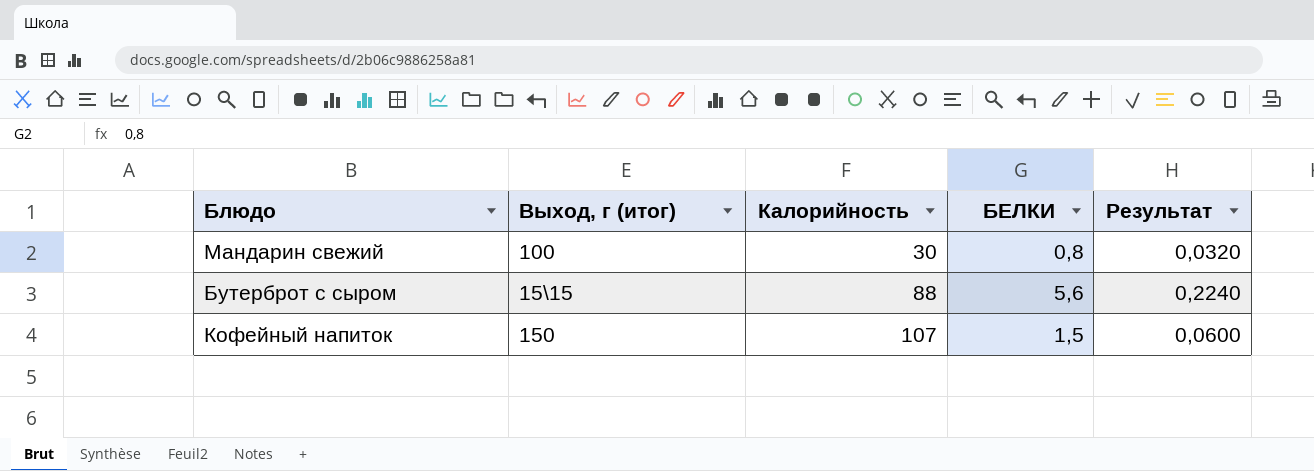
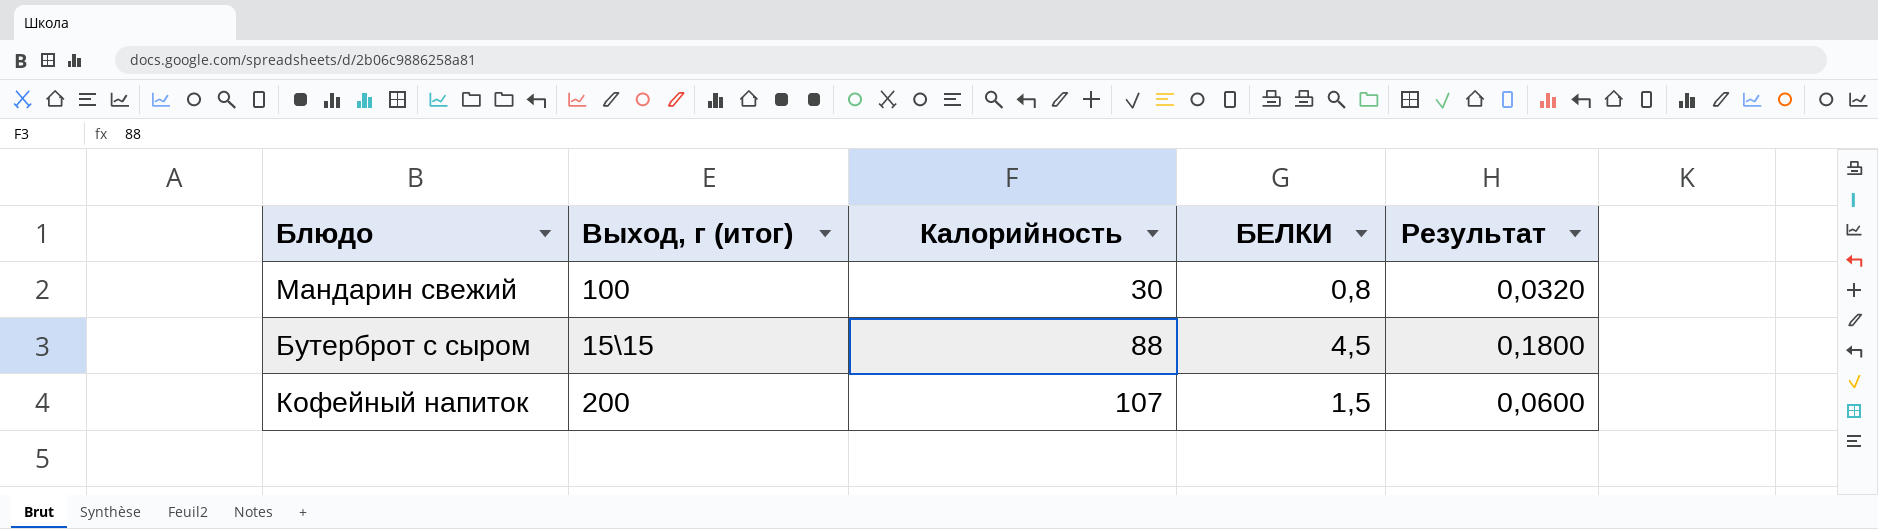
Бутерброт с сыром | БЕЛКИ: 5,6 -> 4,5
Бутерброт с сыром | Результат: 0,2240 -> 0,1800
Кофейный напиток | Выход, г (итог): 150 -> 200

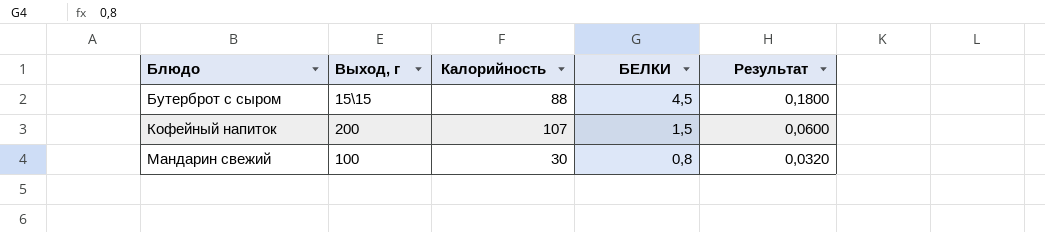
row order: Калорийность ascending -> Блюдо ascending
column name: Выход, г (итог) -> Выход, г

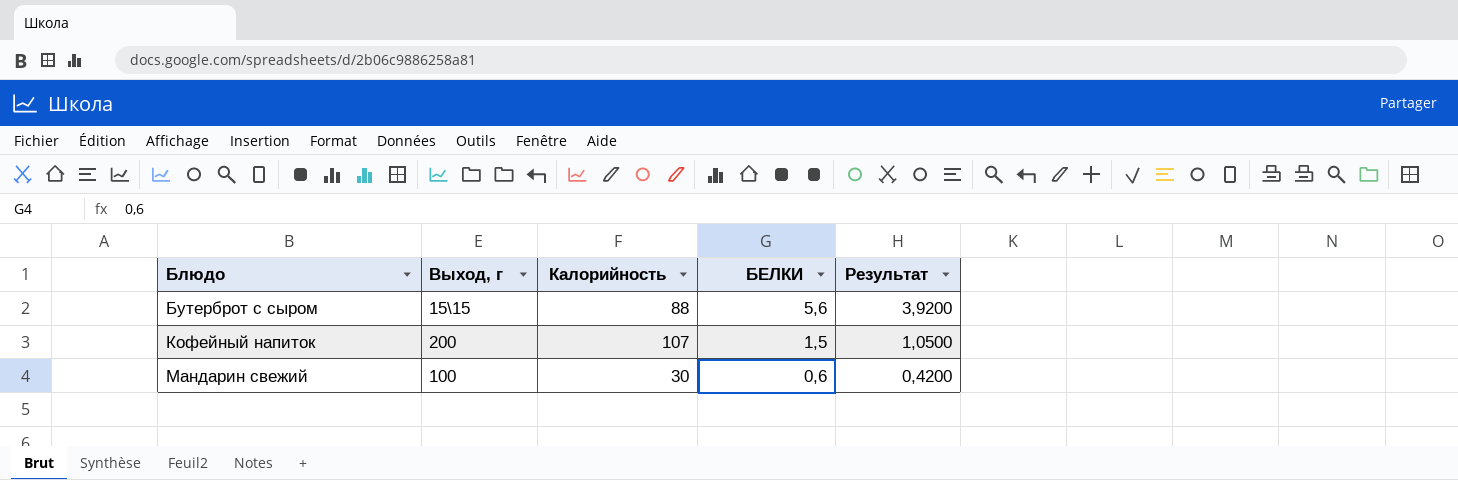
column Результат | formula: [БЕЛКИ] * 0,04 -> [БЕЛКИ] * 0,7
Бутерброт с сыром | БЕЛКИ: 4,5 -> 5,6
Мандарин свежий | БЕЛКИ: 0,8 -> 0,6

